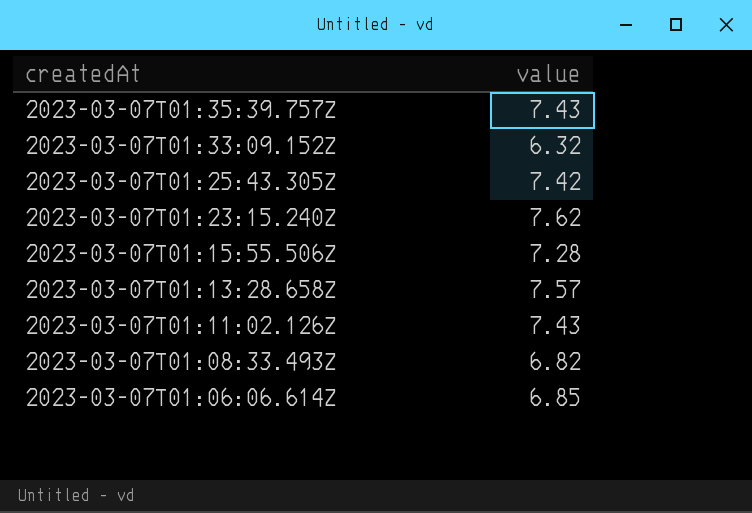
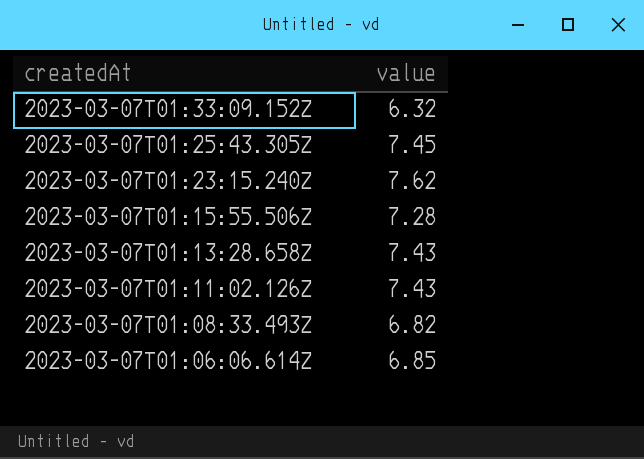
row 2023-03-07T01:35:39.757Z: 7.43 -> none
2023-03-07T01:25:43.305Z | value: 7.42 -> 7.45
2023-03-07T01:13:28.658Z | value: 7.57 -> 7.43

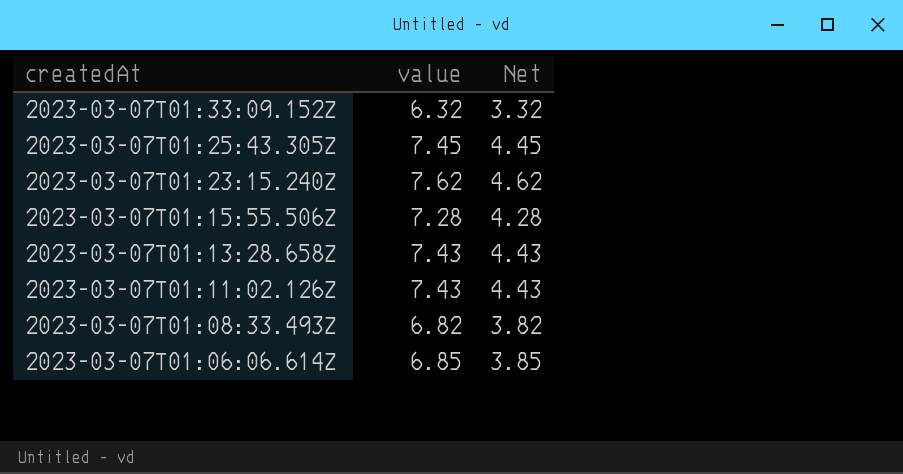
column Net | formula: none -> [value] - 3

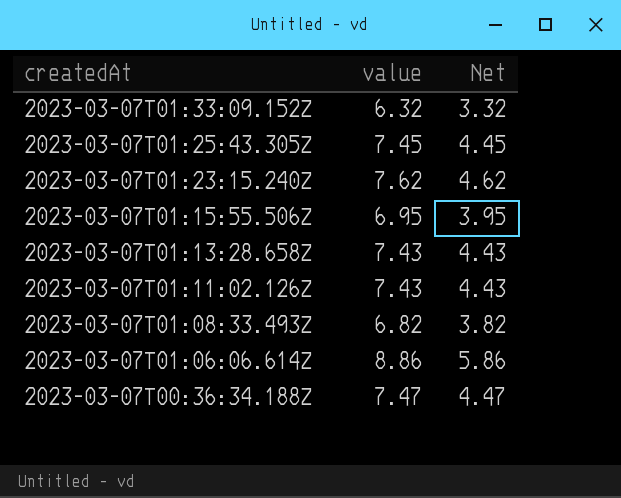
2023-03-07T01:15:55.506Z | value: 7.28 -> 6.95
2023-03-07T01:15:55.506Z | Net: 4.28 -> 3.95
2023-03-07T01:06:06.614Z | value: 6.85 -> 8.86
2023-03-07T01:06:06.614Z | Net: 3.85 -> 5.86
row 2023-03-07T00:36:34.188Z: none -> 7.47 | 4.47

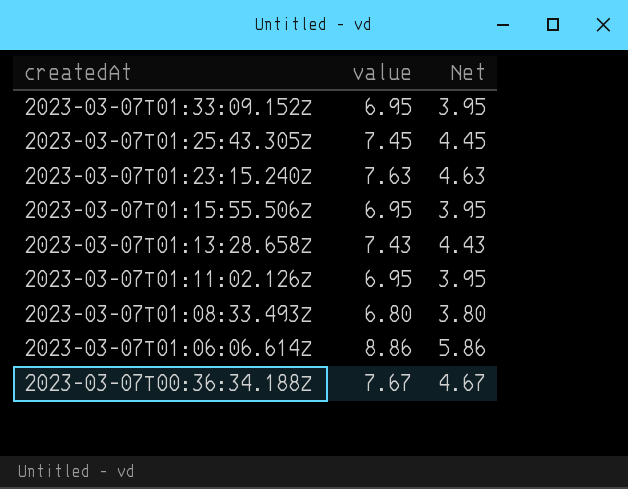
2023-03-07T01:33:09.152Z | value: 6.32 -> 6.95
2023-03-07T01:33:09.152Z | Net: 3.32 -> 3.95
2023-03-07T01:23:15.240Z | value: 7.62 -> 7.63
2023-03-07T01:23:15.240Z | Net: 4.62 -> 4.63
2023-03-07T01:11:02.126Z | value: 7.43 -> 6.95
2023-03-07T01:11:02.126Z | Net: 4.43 -> 3.95
2023-03-07T01:08:33.493Z | value: 6.82 -> 6.80
2023-03-07T01:08:33.493Z | Net: 3.82 -> 3.80
2023-03-07T00:36:34.188Z | value: 7.47 -> 7.67
2023-03-07T00:36:34.188Z | Net: 4.47 -> 4.67

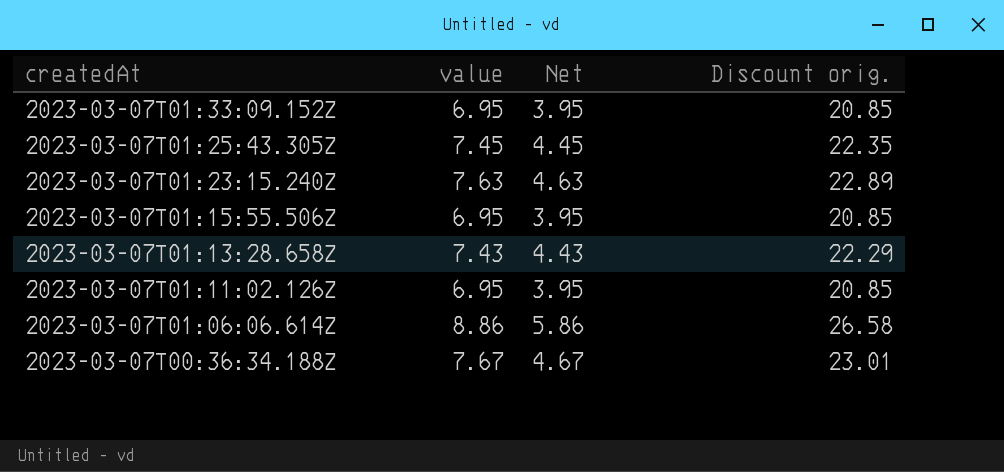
column Discount orig. | formula: none -> [value] * 3
row 2023-03-07T01:08:33.493Z: 6.80 | 3.80 -> none

